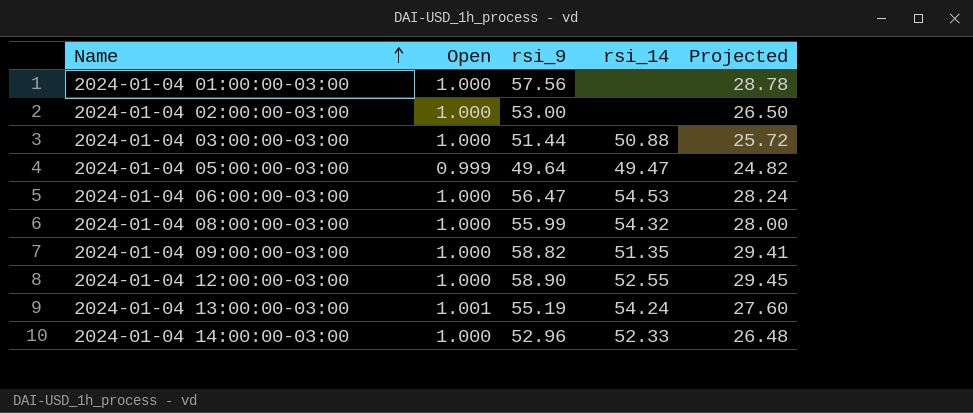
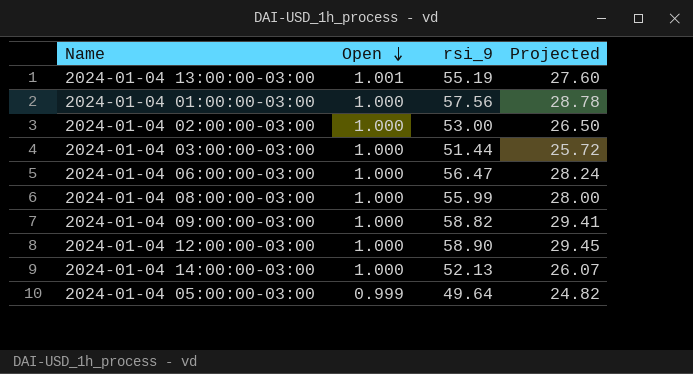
row order: Name ascending -> Open descending
column rsi_14 | position: 4 -> none
2024-01-04 14:00:00-03:00 | rsi_9: 52.96 -> 52.13
2024-01-04 14:00:00-03:00 | Projected: 26.48 -> 26.07

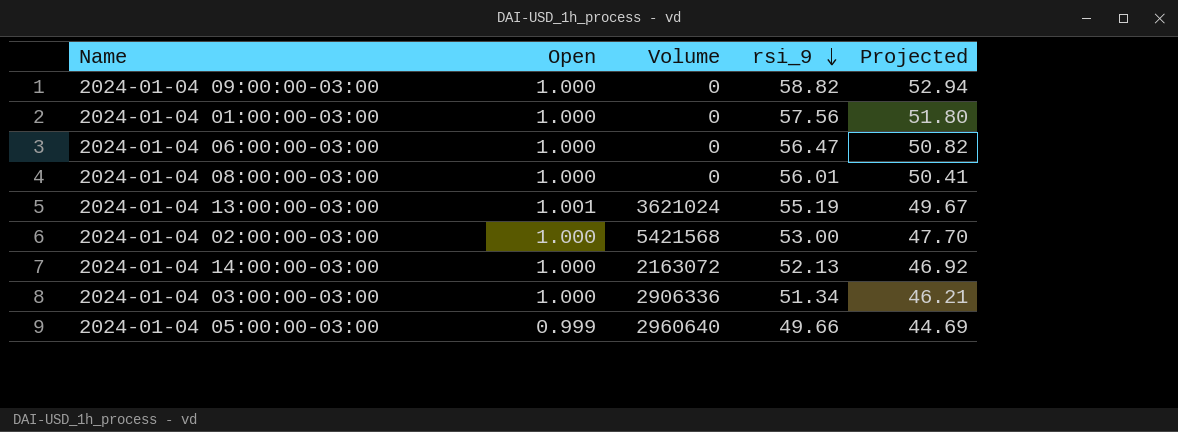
row order: Open descending -> rsi_9 descending
column Volume | position: none -> 3
column Projected | formula: [rsi_9] * 0.5 -> [rsi_9] * 0.9
row 2024-01-04 12:00:00-03:00: 1.000 | 58.90 | 29.45 -> none
2024-01-04 08:00:00-03:00 | rsi_9: 55.99 -> 56.01
2024-01-04 03:00:00-03:00 | rsi_9: 51.44 -> 51.34
2024-01-04 05:00:00-03:00 | rsi_9: 49.64 -> 49.66

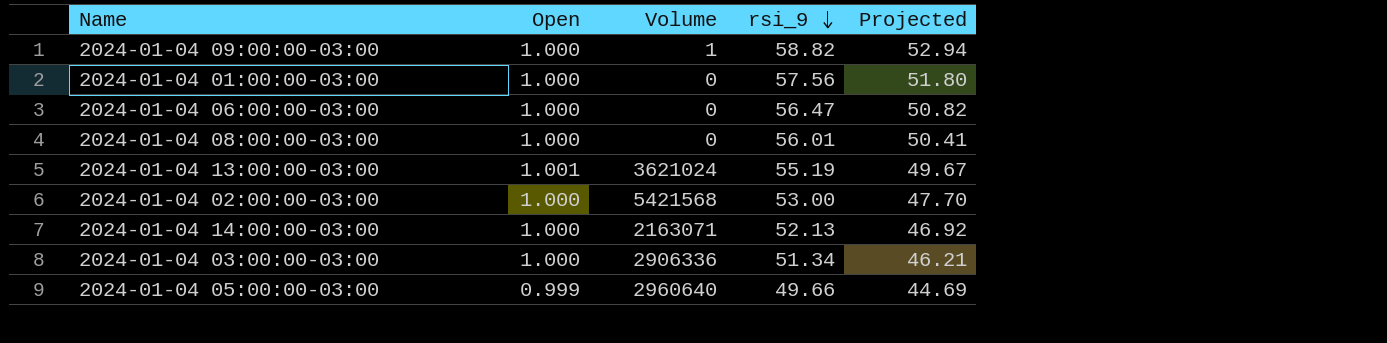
2024-01-04 09:00:00-03:00 | Volume: 0 -> 1
2024-01-04 14:00:00-03:00 | Volume: 2163072 -> 2163071

